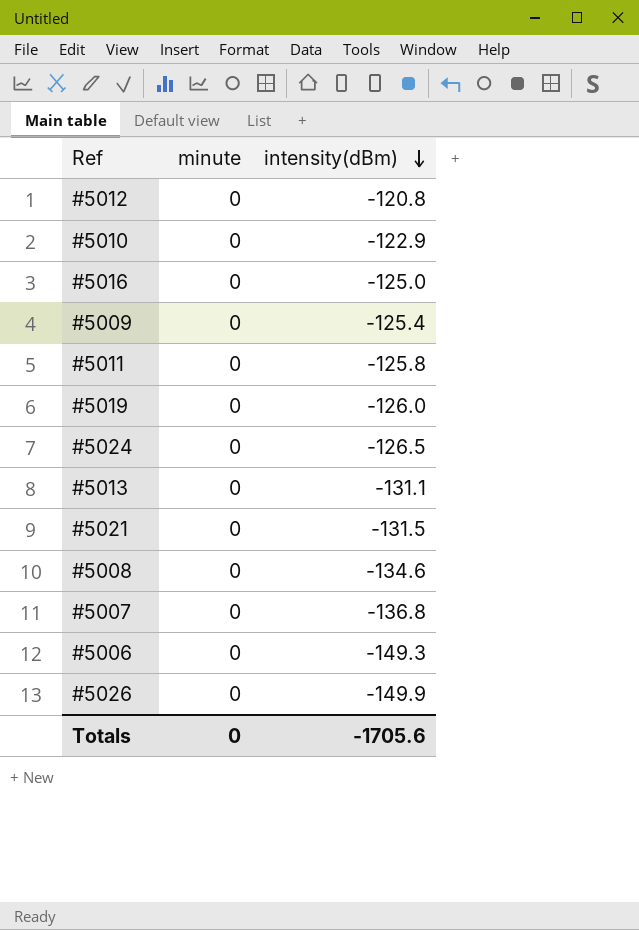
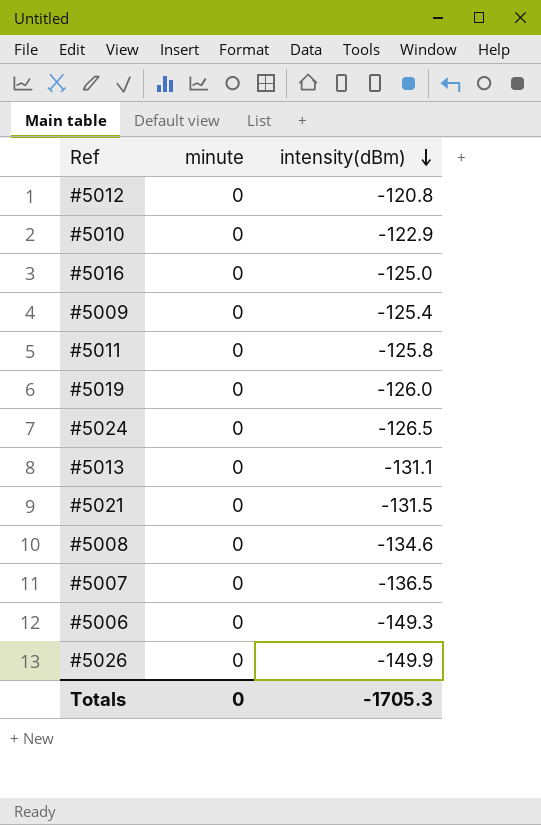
#5007 | intensity(dBm): -136.8 -> -136.5
Totals | intensity(dBm): -1705.6 -> -1705.3

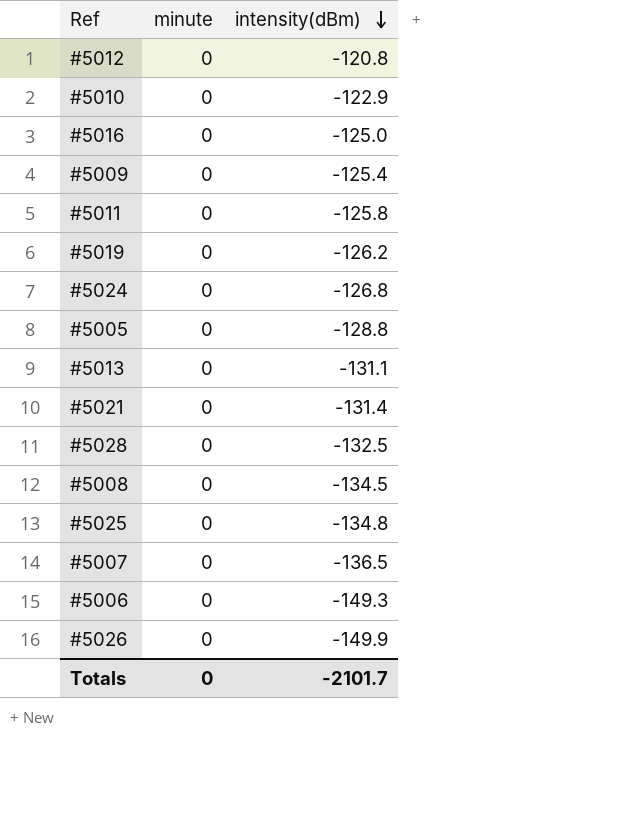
#5019 | intensity(dBm): -126.0 -> -126.2
#5024 | intensity(dBm): -126.5 -> -126.8
row #5005: none -> 0 | -128.8
#5021 | intensity(dBm): -131.5 -> -131.4
row #5028: none -> 0 | -132.5
#5008 | intensity(dBm): -134.6 -> -134.5
row #5025: none -> 0 | -134.8
Totals | intensity(dBm): -1705.3 -> -2101.7

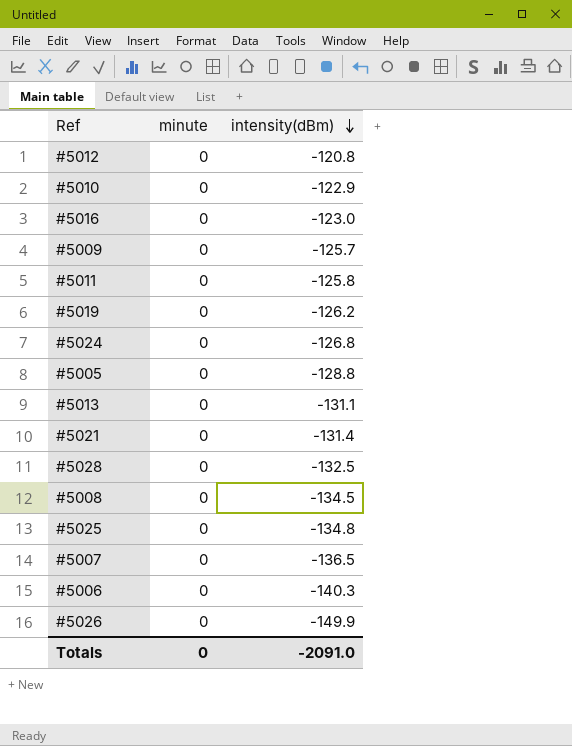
#5016 | intensity(dBm): -125.0 -> -123.0
#5009 | intensity(dBm): -125.4 -> -125.7
#5006 | intensity(dBm): -149.3 -> -140.3
Totals | intensity(dBm): -2101.7 -> -2091.0

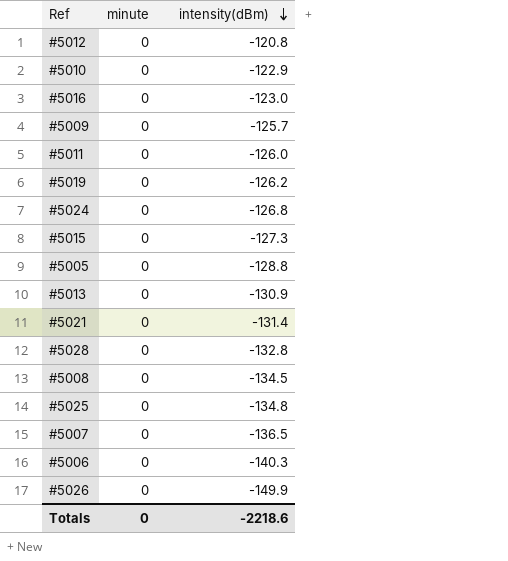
#5011 | intensity(dBm): -125.8 -> -126.0
row #5015: none -> 0 | -127.3
#5013 | intensity(dBm): -131.1 -> -130.9
#5028 | intensity(dBm): -132.5 -> -132.8
Totals | intensity(dBm): -2091.0 -> -2218.6

